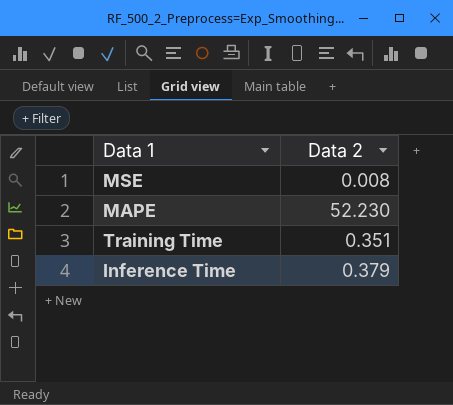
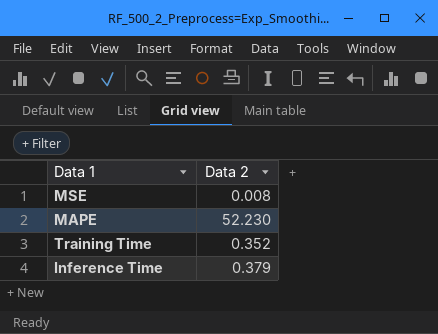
Training Time | Data 2: 0.351 -> 0.352

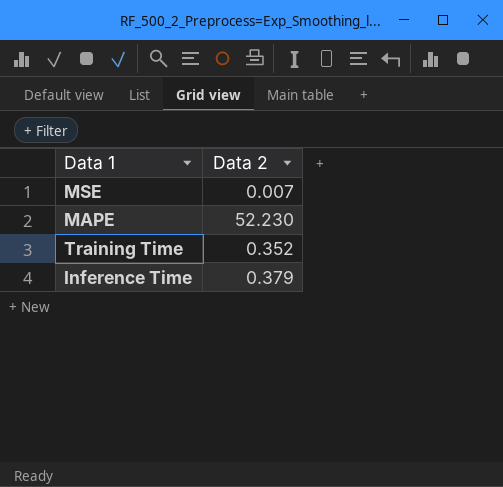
MSE | Data 2: 0.008 -> 0.007

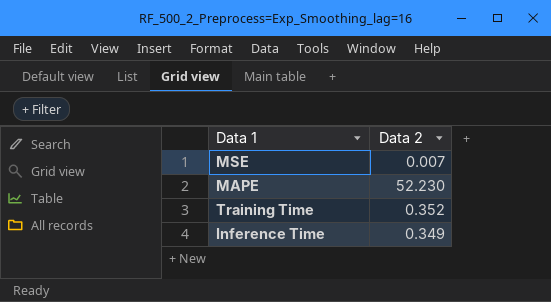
Inference Time | Data 2: 0.379 -> 0.349

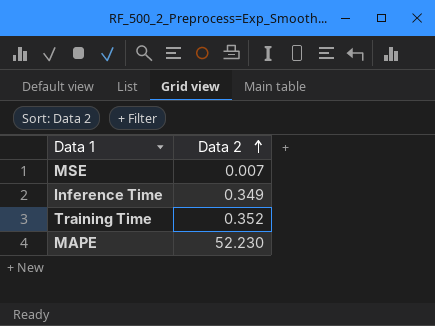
row order: none -> Data 2 ascending

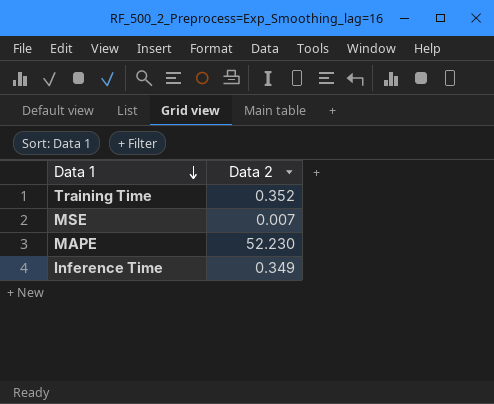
row order: Data 2 ascending -> Data 1 descending

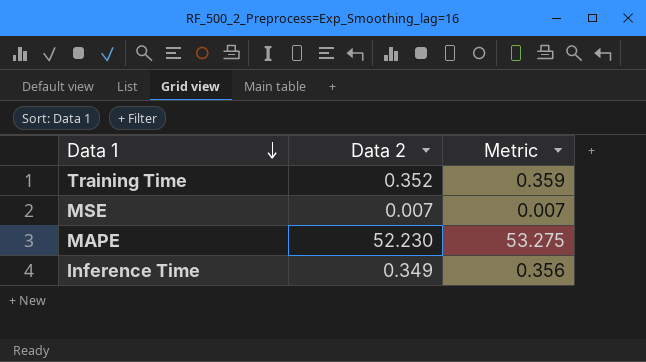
column Metric | formula: none -> [Data 2] * 1.02

